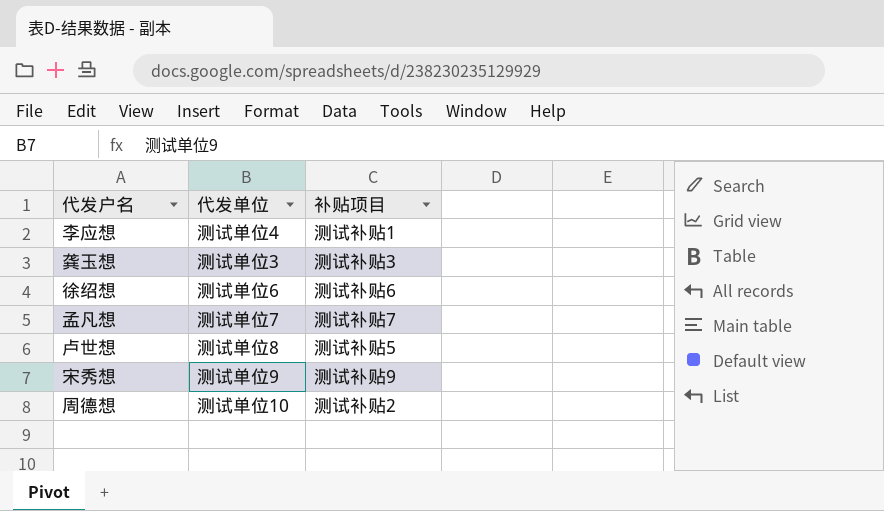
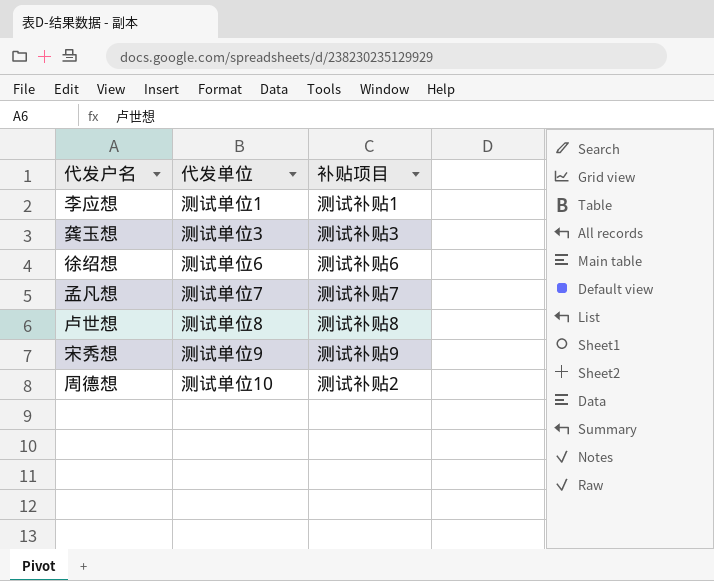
李应想 | 代发单位: 测试单位4 -> 测试单位1
卢世想 | 补贴项目: 测试补贴5 -> 测试补贴8

